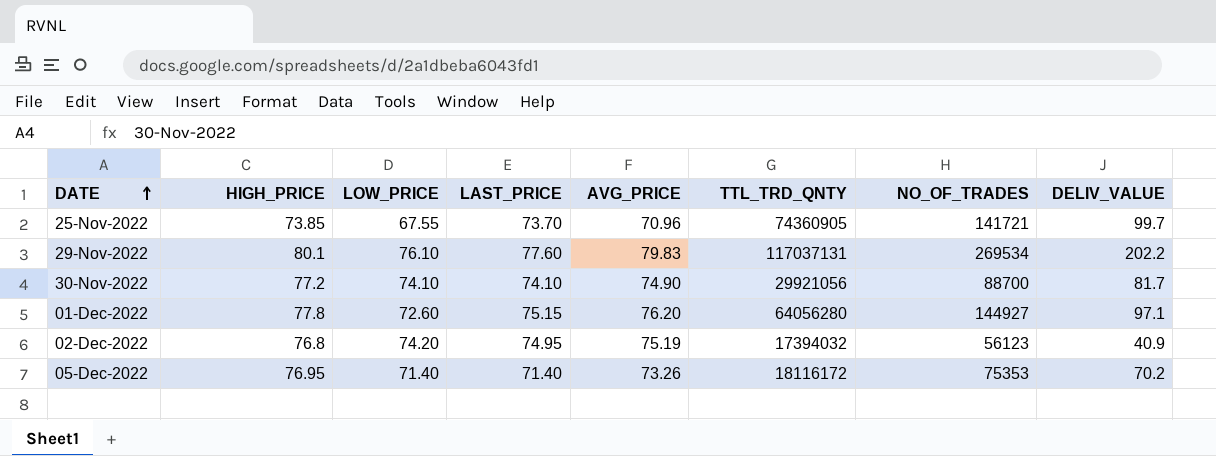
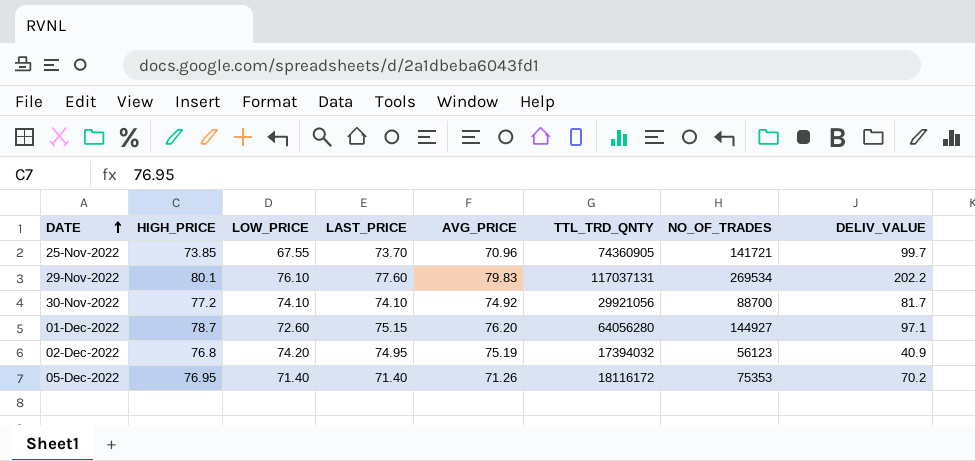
30-Nov-2022 | AVG_PRICE: 74.90 -> 74.92
01-Dec-2022 | HIGH_PRICE: 77.8 -> 78.7
05-Dec-2022 | AVG_PRICE: 73.26 -> 71.26

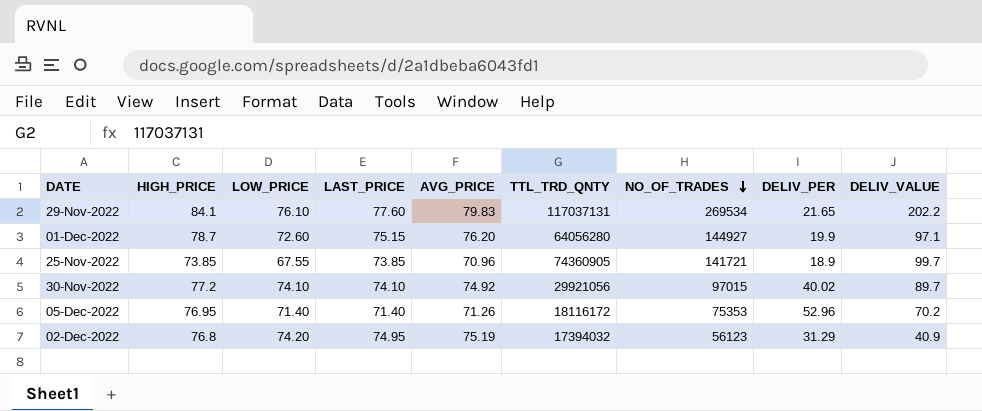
row order: DATE ascending -> NO_OF_TRADES descending
column DELIV_PER | position: none -> 8
29-Nov-2022 | HIGH_PRICE: 80.1 -> 84.1
25-Nov-2022 | LAST_PRICE: 73.70 -> 73.85
30-Nov-2022 | NO_OF_TRADES: 88700 -> 97015
30-Nov-2022 | DELIV_VALUE: 81.7 -> 89.7

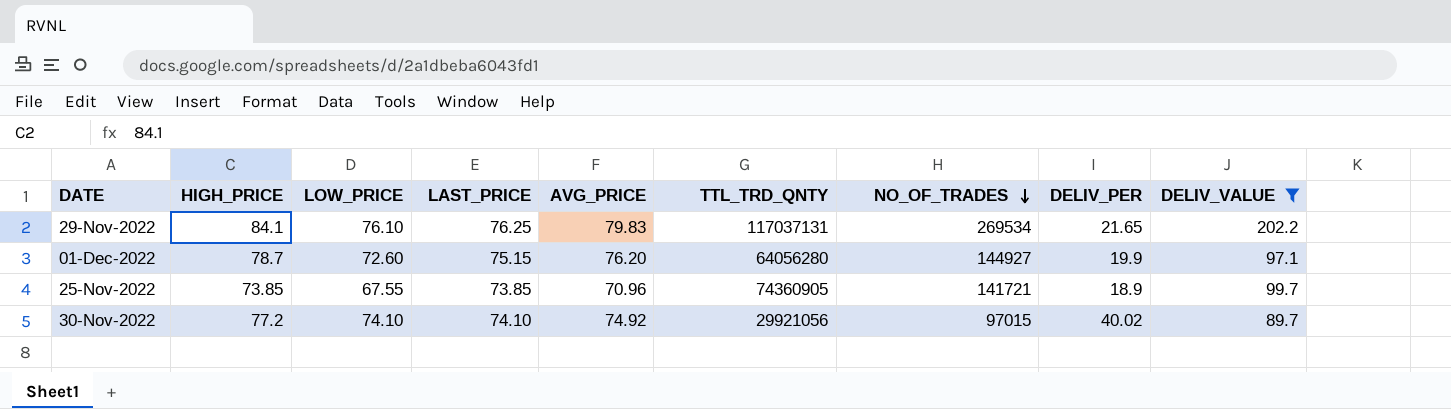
filter: none -> DELIV_VALUE >= 89.7
29-Nov-2022 | LAST_PRICE: 77.60 -> 76.25

